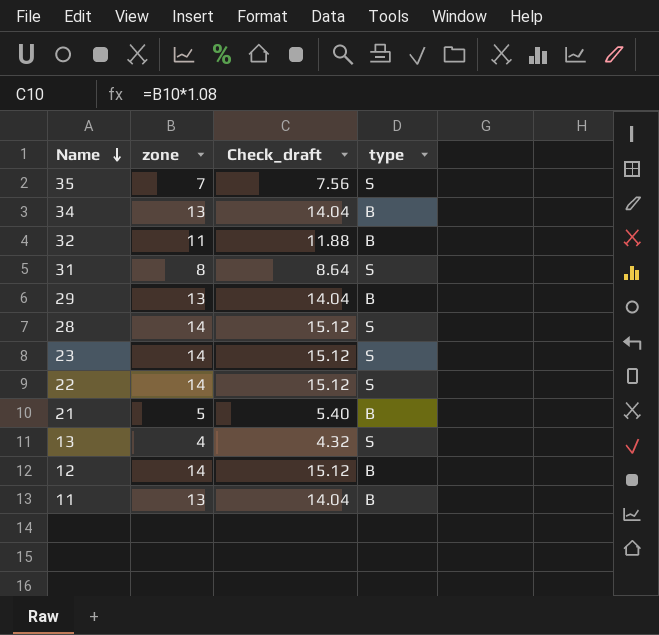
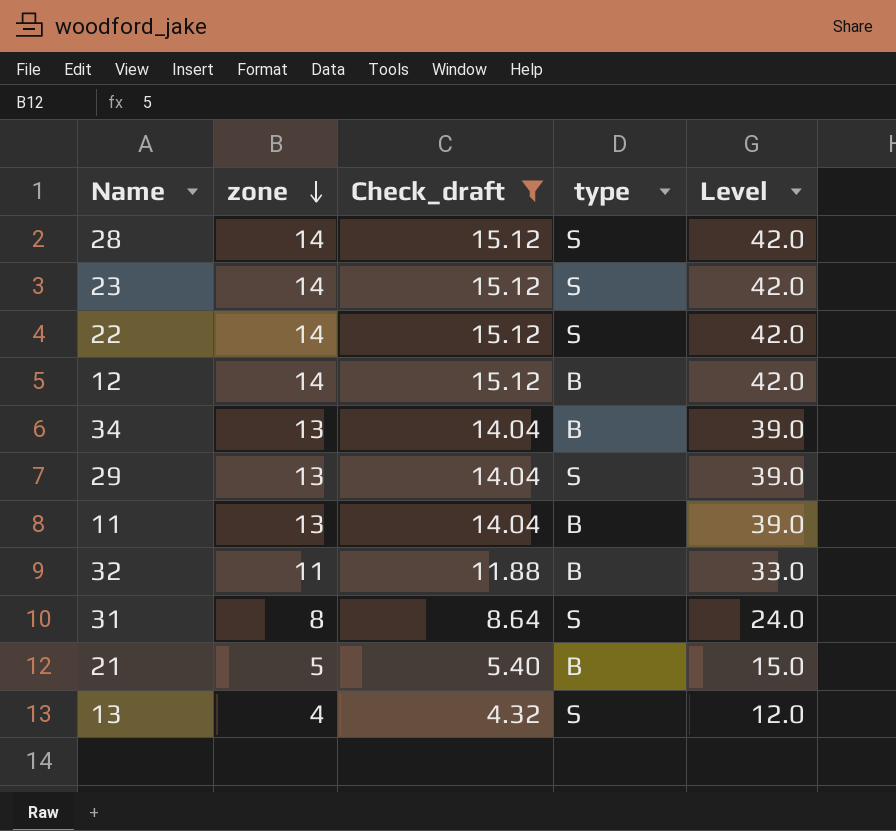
filter: none -> Check_draft != 7.56
row order: Name descending -> zone descending
column Level | formula: none -> [zone] * 3
29 | type: B -> S

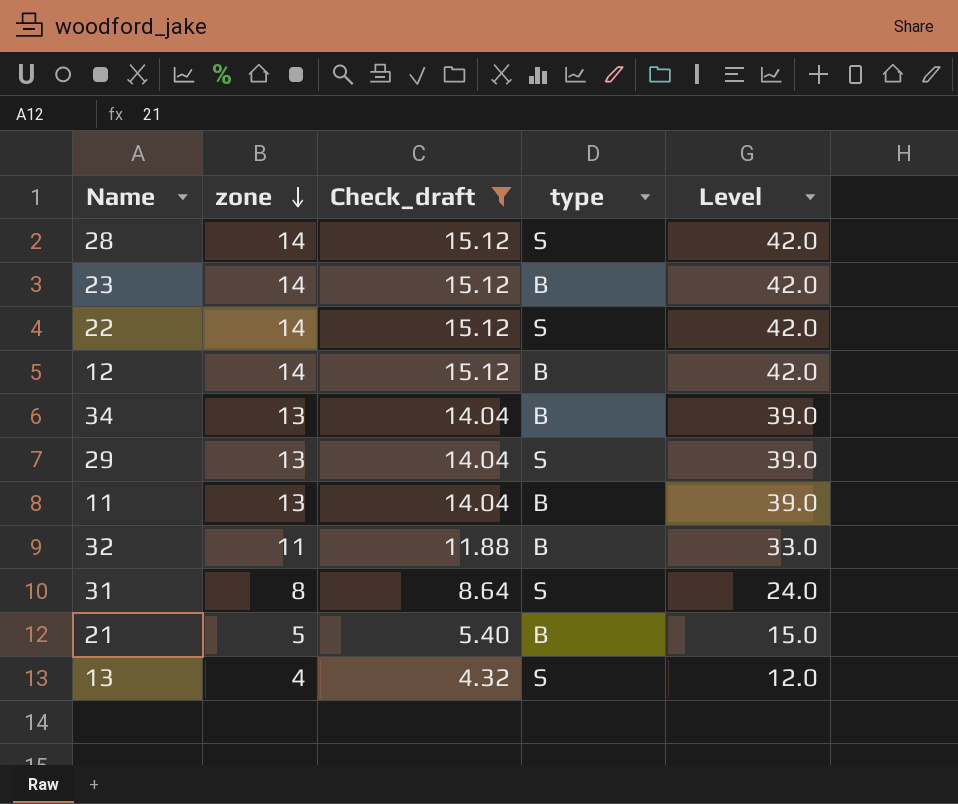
23 | type: S -> B

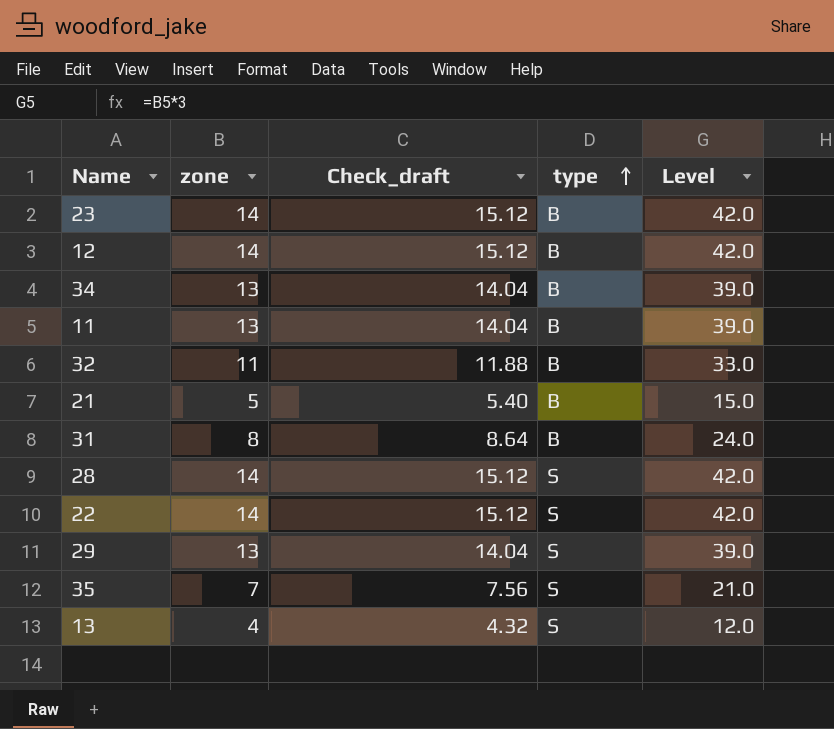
filter: Check_draft != 7.56 -> none
row order: zone descending -> type ascending
31 | type: S -> B

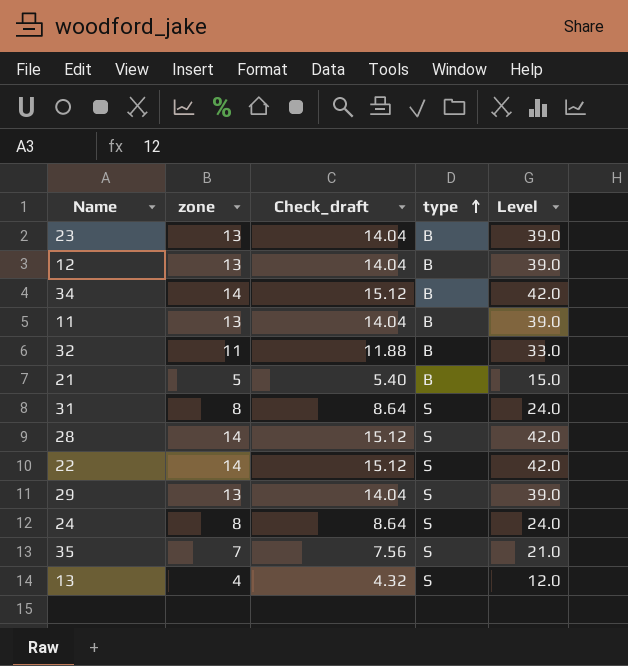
23 | zone: 14 -> 13
23 | Check_draft: 15.12 -> 14.04
23 | Level: 42.0 -> 39.0
12 | zone: 14 -> 13
12 | Check_draft: 15.12 -> 14.04
12 | Level: 42.0 -> 39.0
34 | zone: 13 -> 14
34 | Check_draft: 14.04 -> 15.12
34 | Level: 39.0 -> 42.0
31 | type: B -> S
row 24: none -> 8 | 8.64 | S | 24.0

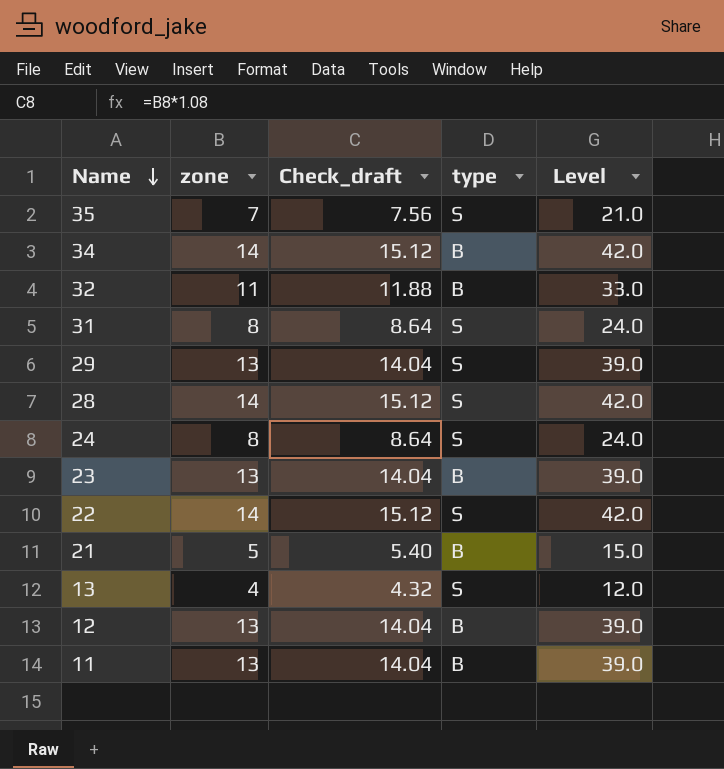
row order: type ascending -> Name descending

